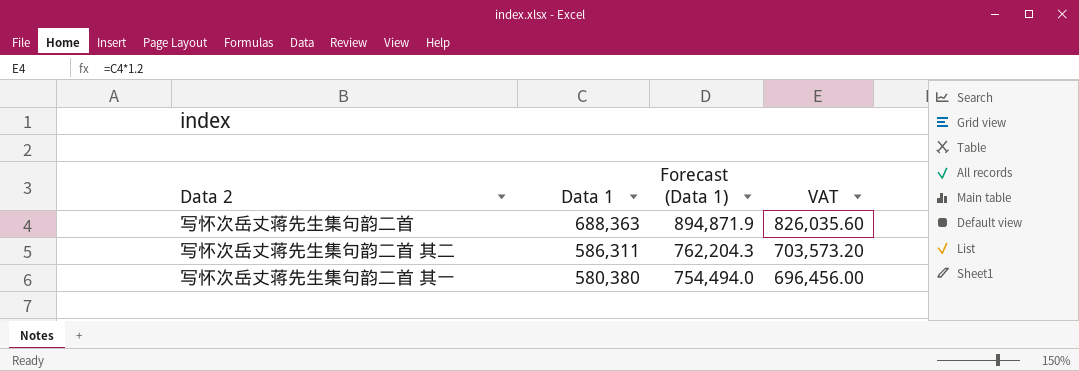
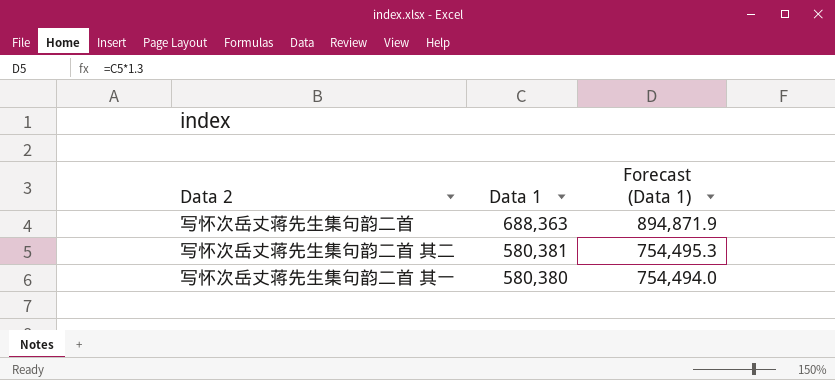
column VAT | formula: [Data 1] * 1.2 -> none
写怀次岳丈蒋先生集句韵二首 其二 | Data 1: 586,311 -> 580,381
写怀次岳丈蒋先生集句韵二首 其二 | Forecast (Data 1): 762,204.3 -> 754,495.3

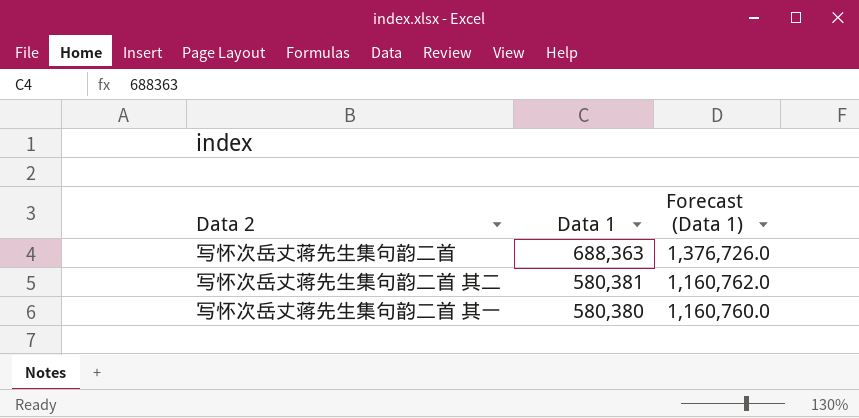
column Forecast (Data 1) | formula: [Data 1] * 1.3 -> [Data 1] * 2

